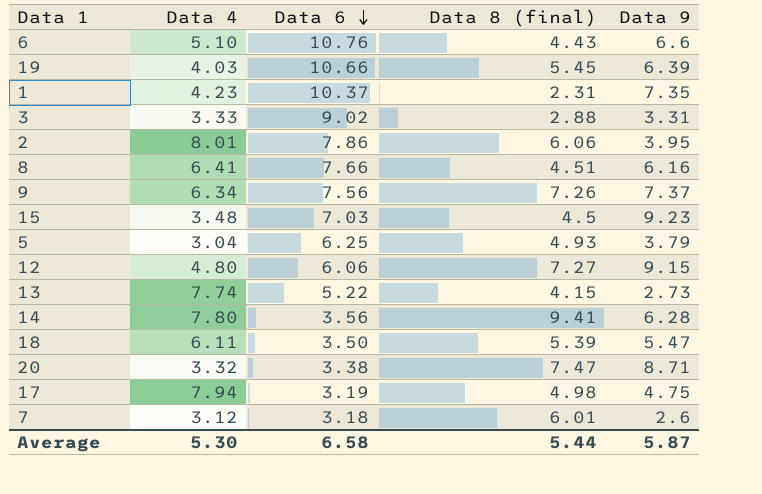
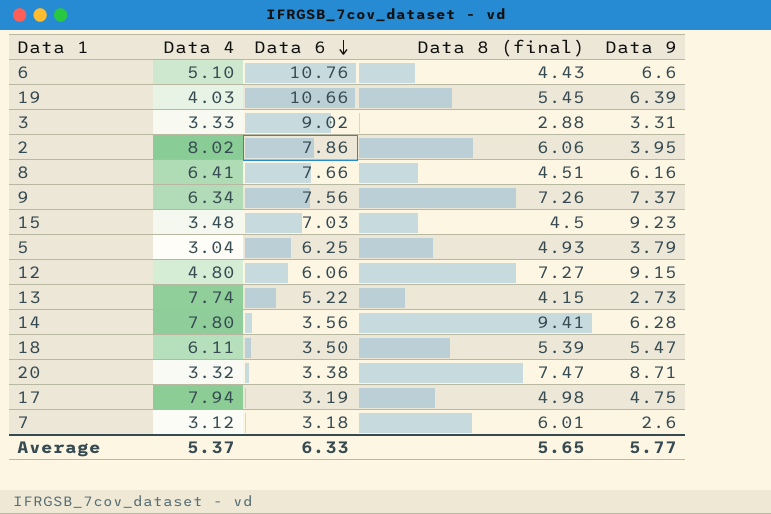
row 1: 4.23 | 10.37 | 2.31 | 7.35 -> none
2 | Data 4: 8.01 -> 8.02
Average | Data 4: 5.30 -> 5.37
Average | Data 6: 6.58 -> 6.33
Average | Data 8 (final): 5.44 -> 5.65
Average | Data 9: 5.87 -> 5.77

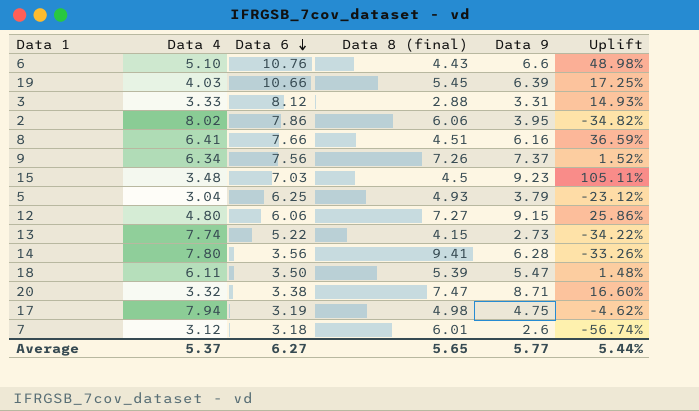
column Uplift | formula: none -> ([Data 9] - [Data 8 (final)]) / [Data 8 (final)]
3 | Data 6: 9.02 -> 8.12
Average | Data 6: 6.33 -> 6.27

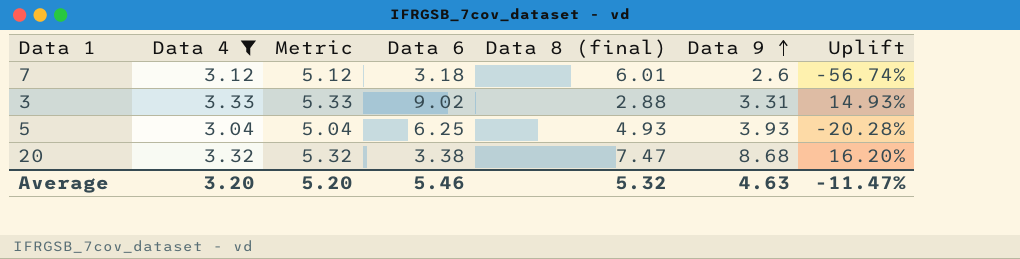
filter: none -> Data 4 <= 3.33
row order: Data 6 descending -> Data 9 ascending
column Metric | formula: none -> [Data 4] + 2
3 | Data 6: 8.12 -> 9.02
5 | Data 9: 3.79 -> 3.93
5 | Uplift: -23.12% -> -20.28%
20 | Data 9: 8.71 -> 8.68
20 | Uplift: 16.60% -> 16.20%
Average | Data 4: 5.37 -> 3.20
Average | Data 6: 6.27 -> 5.46
Average | Data 8 (final): 5.65 -> 5.32
Average | Data 9: 5.77 -> 4.63
Average | Uplift: 5.44% -> -11.47%

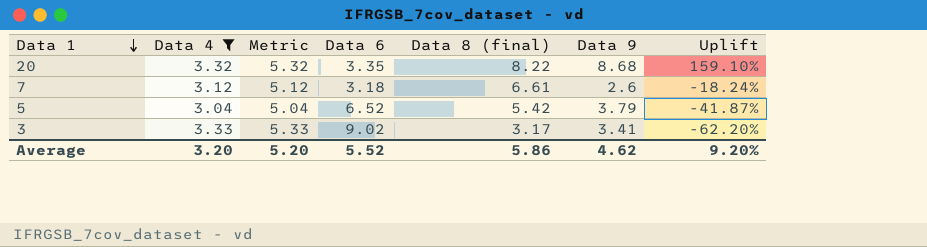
row order: Data 9 ascending -> Data 1 descending
column Uplift | formula: ([Data 9] - [Data 8 (final)]) / [Data 8 (final)] -> ([Data 9] - [Data 6]) / [Data 6]
20 | Data 6: 3.38 -> 3.35
20 | Data 8 (final): 7.47 -> 8.22
7 | Data 8 (final): 6.01 -> 6.61
5 | Data 6: 6.25 -> 6.52
5 | Data 8 (final): 4.93 -> 5.42
5 | Data 9: 3.93 -> 3.79
3 | Data 8 (final): 2.88 -> 3.17
3 | Data 9: 3.31 -> 3.41
Average | Data 6: 5.46 -> 5.52
Average | Data 8 (final): 5.32 -> 5.86
Average | Data 9: 4.63 -> 4.62
Average | Uplift: -11.47% -> 9.20%

